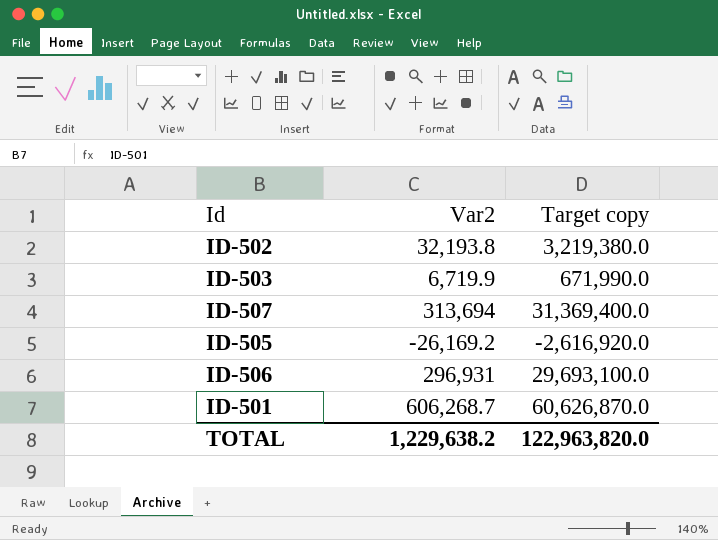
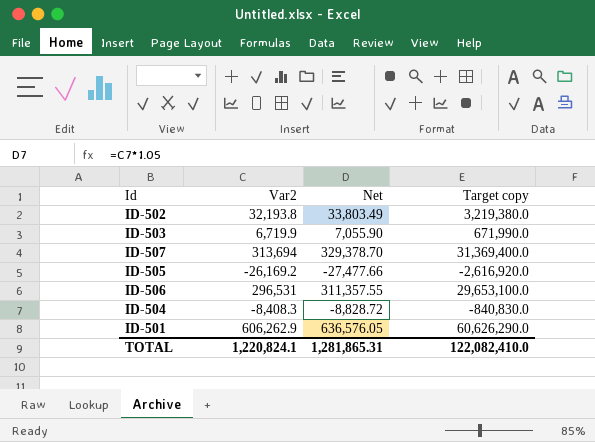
column Net | formula: none -> [Var2] * 1.05
ID-506 | Var2: 296,931 -> 296,531
ID-506 | Target copy: 29,693,100.0 -> 29,653,100.0
row ID-504: none -> -8,408.3 | -8,828.72 | -840,830.0
ID-501 | Var2: 606,268.7 -> 606,262.9
ID-501 | Target copy: 60,626,870.0 -> 60,626,290.0
TOTAL | Var2: 1,229,638.2 -> 1,220,824.1
TOTAL | Target copy: 122,963,820.0 -> 122,082,410.0

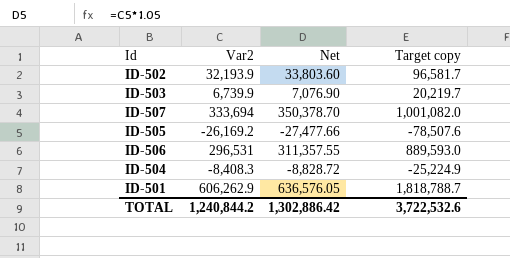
column Target copy | formula: [Var2] * 100 -> [Var2] * 3
ID-502 | Var2: 32,193.8 -> 32,193.9
ID-502 | Net: 33,803.49 -> 33,803.60
ID-503 | Var2: 6,719.9 -> 6,739.9
ID-503 | Net: 7,055.90 -> 7,076.90
ID-507 | Var2: 313,694 -> 333,694
ID-507 | Net: 329,378.70 -> 350,378.70
TOTAL | Var2: 1,220,824.1 -> 1,240,844.2
TOTAL | Net: 1,281,865.31 -> 1,302,886.42
TOTAL | Target copy: 122,082,410.0 -> 3,722,532.6

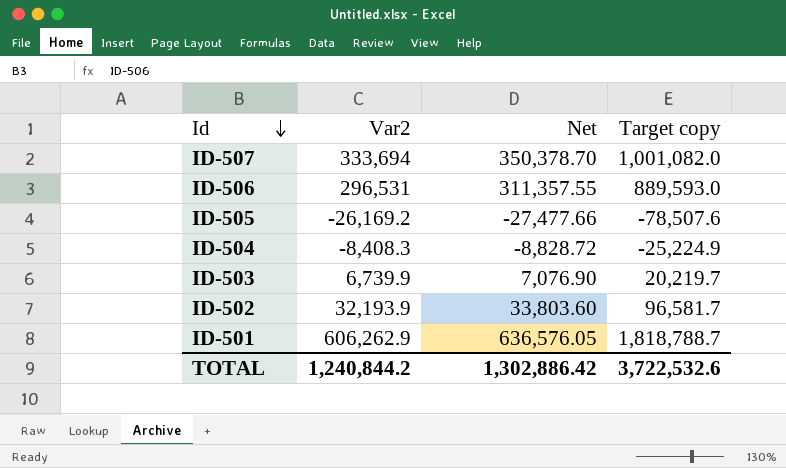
row order: none -> Id descending

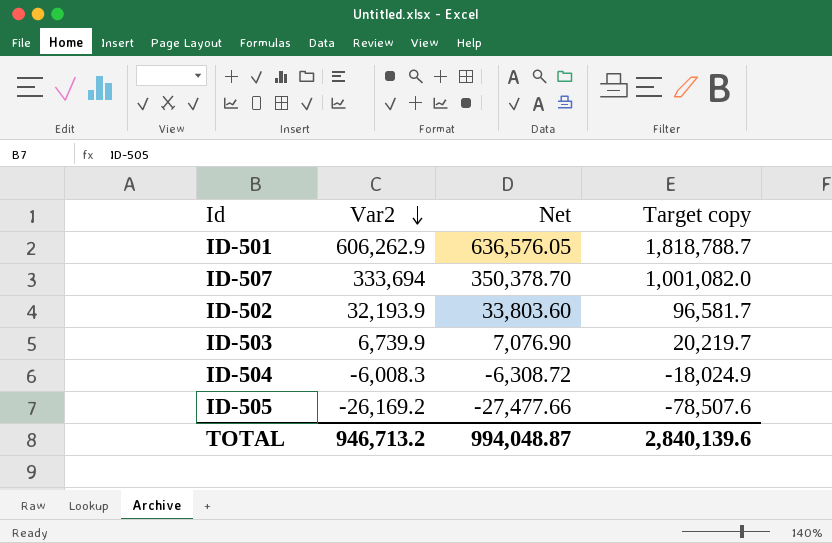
row order: Id descending -> Var2 descending
row ID-506: 296,531 | 311,357.55 | 889,593.0 -> none
ID-504 | Var2: -8,408.3 -> -6,008.3
ID-504 | Net: -8,828.72 -> -6,308.72
ID-504 | Target copy: -25,224.9 -> -18,024.9
TOTAL | Var2: 1,240,844.2 -> 946,713.2
TOTAL | Net: 1,302,886.42 -> 994,048.87
TOTAL | Target copy: 3,722,532.6 -> 2,840,139.6

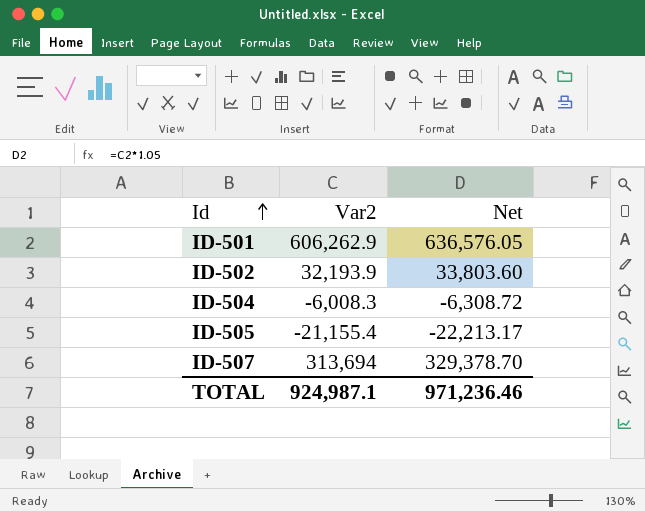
row order: Var2 descending -> Id ascending
column Target copy | formula: [Var2] * 3 -> none
row ID-503: 6,739.9 | 7,076.90 | 20,219.7 -> none
ID-505 | Var2: -26,169.2 -> -21,155.4
ID-505 | Net: -27,477.66 -> -22,213.17
ID-507 | Var2: 333,694 -> 313,694
ID-507 | Net: 350,378.70 -> 329,378.70
TOTAL | Var2: 946,713.2 -> 924,987.1
TOTAL | Net: 994,048.87 -> 971,236.46

